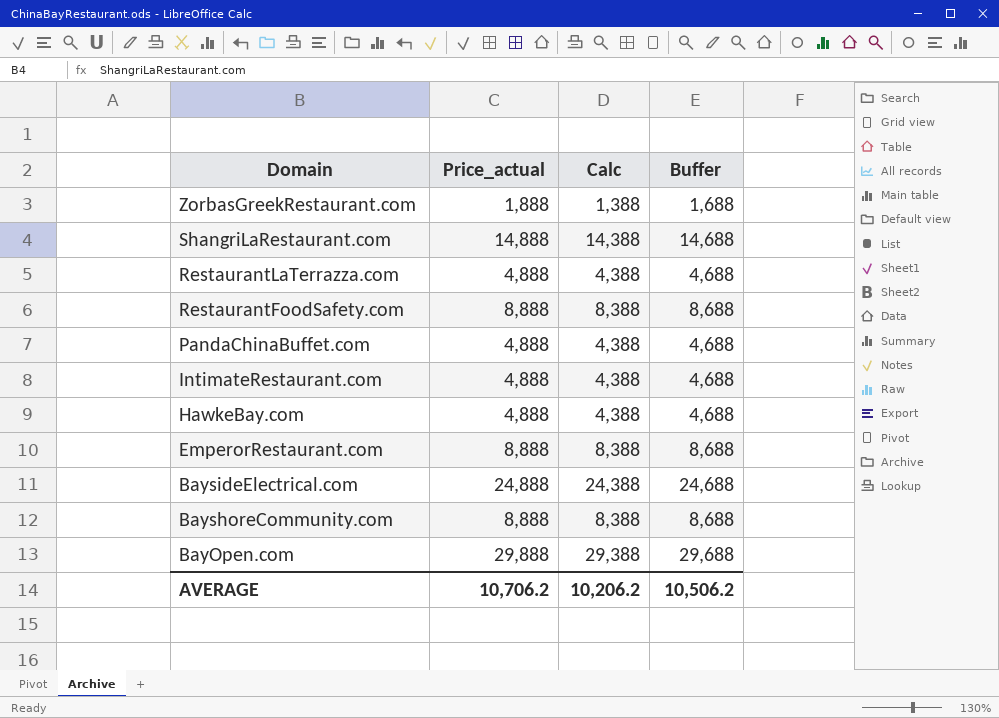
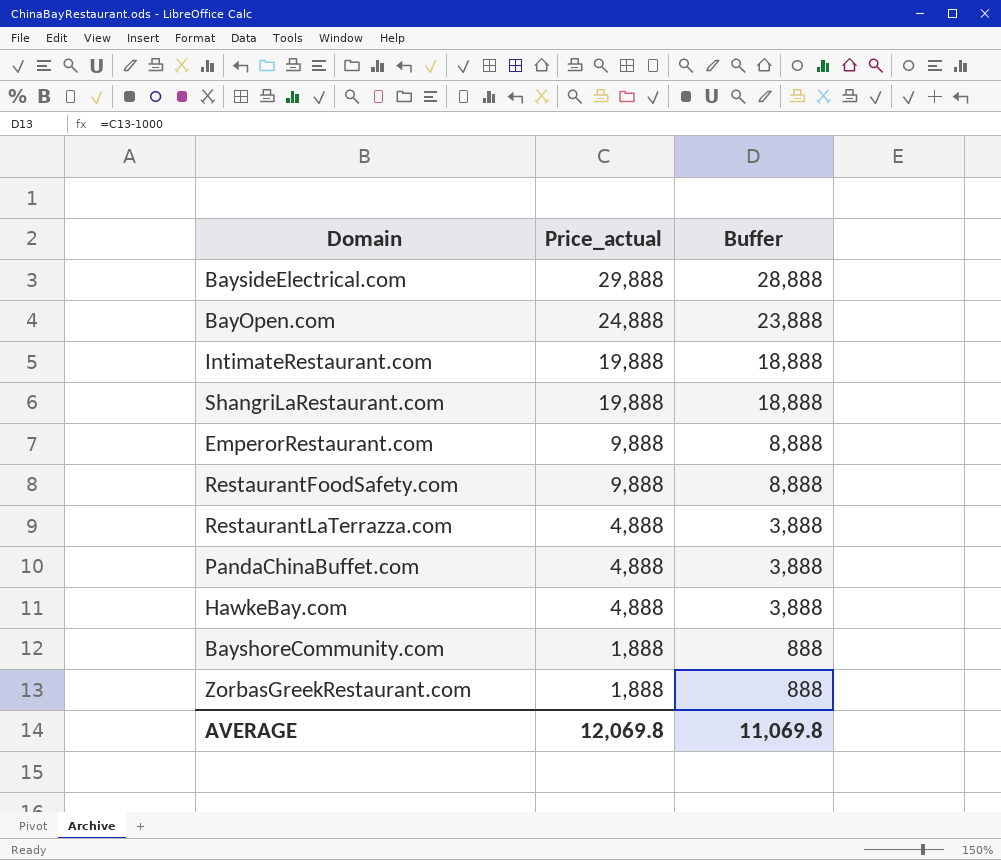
row order: Domain descending -> Price_actual descending
column Calc | formula: [Price_actual] - 500 -> none
column Buffer | formula: [Price_actual] - 200 -> [Price_actual] - 1000
BaysideElectrical.com | Price_actual: 24,888 -> 29,888
BayOpen.com | Price_actual: 29,888 -> 24,888
IntimateRestaurant.com | Price_actual: 4,888 -> 19,888
ShangriLaRestaurant.com | Price_actual: 14,888 -> 19,888
EmperorRestaurant.com | Price_actual: 8,888 -> 9,888
RestaurantFoodSafety.com | Price_actual: 8,888 -> 9,888
BayshoreCommunity.com | Price_actual: 8,888 -> 1,888
AVERAGE | Price_actual: 10,706.2 -> 12,069.8
AVERAGE | Buffer: 10,506.2 -> 11,069.8

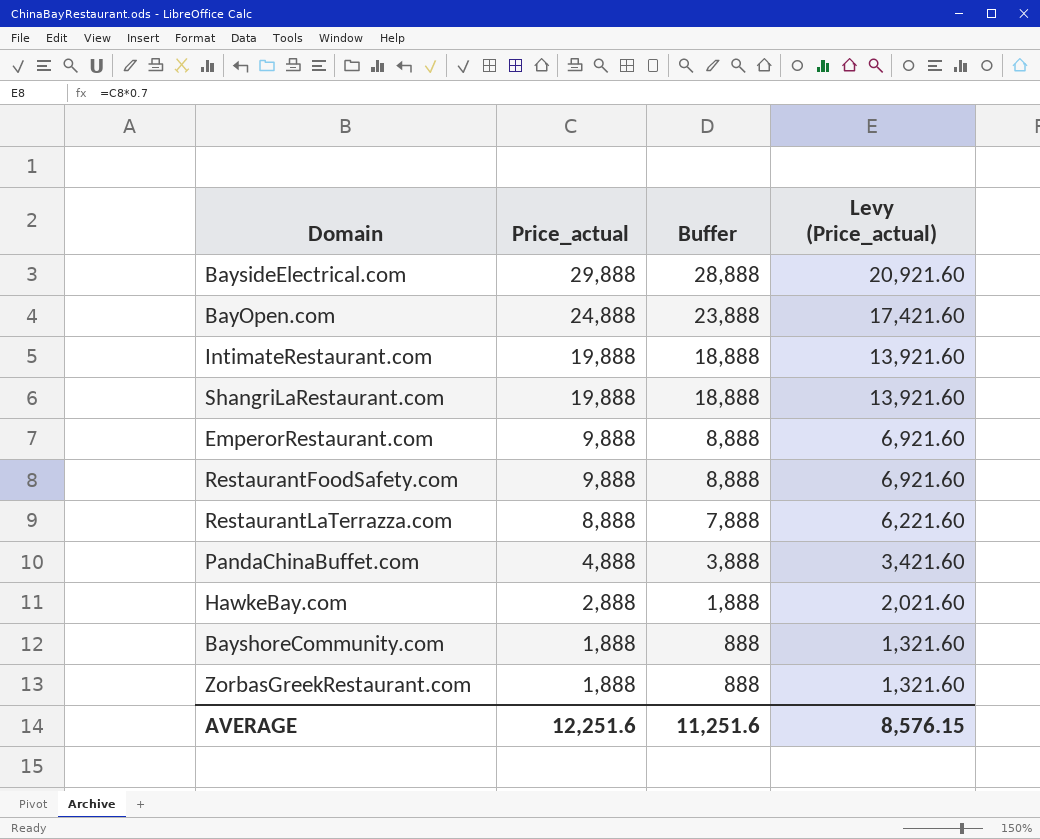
column Levy (Price_actual) | formula: none -> [Price_actual] * 0.7
RestaurantLaTerrazza.com | Price_actual: 4,888 -> 8,888
RestaurantLaTerrazza.com | Buffer: 3,888 -> 7,888
HawkeBay.com | Price_actual: 4,888 -> 2,888
HawkeBay.com | Buffer: 3,888 -> 1,888
AVERAGE | Price_actual: 12,069.8 -> 12,251.6
AVERAGE | Buffer: 11,069.8 -> 11,251.6

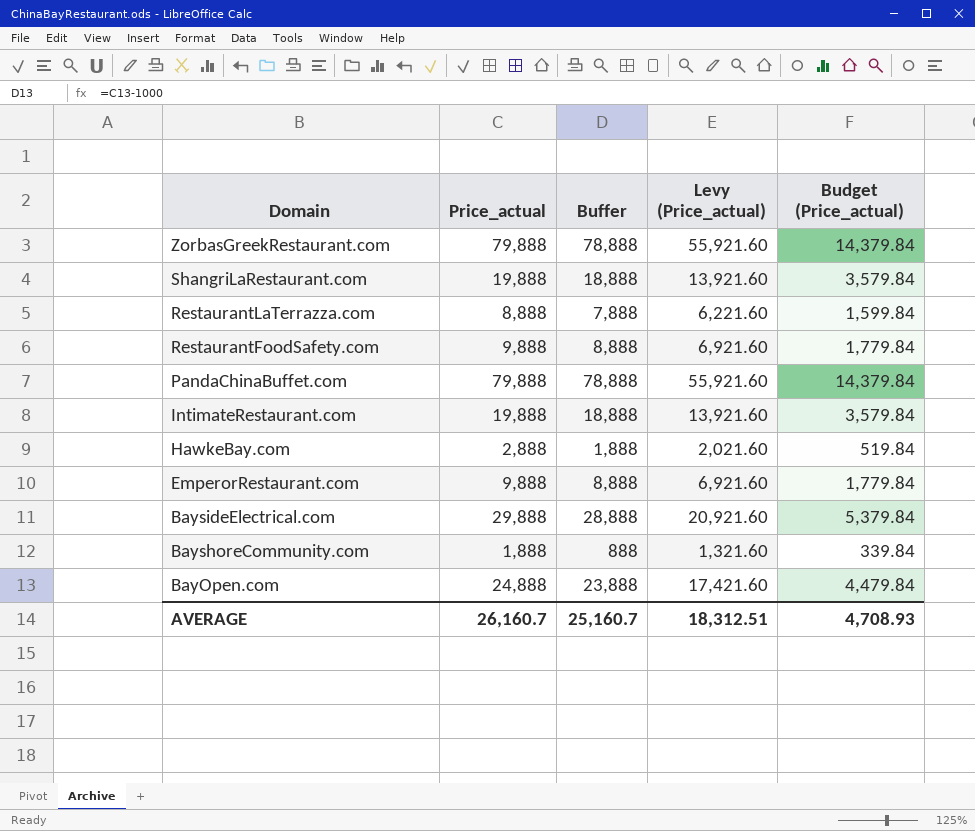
row order: Price_actual descending -> Domain descending
column Budget (Price_actual) | formula: none -> [Price_actual] * 0.18
ZorbasGreekRestaurant.com | Price_actual: 1,888 -> 79,888
ZorbasGreekRestaurant.com | Buffer: 888 -> 78,888
ZorbasGreekRestaurant.com | Levy (Price_actual): 1,321.60 -> 55,921.60
PandaChinaBuffet.com | Price_actual: 4,888 -> 79,888
PandaChinaBuffet.com | Buffer: 3,888 -> 78,888
PandaChinaBuffet.com | Levy (Price_actual): 3,421.60 -> 55,921.60
AVERAGE | Price_actual: 12,251.6 -> 26,160.7
AVERAGE | Buffer: 11,251.6 -> 25,160.7
AVERAGE | Levy (Price_actual): 8,576.15 -> 18,312.51

